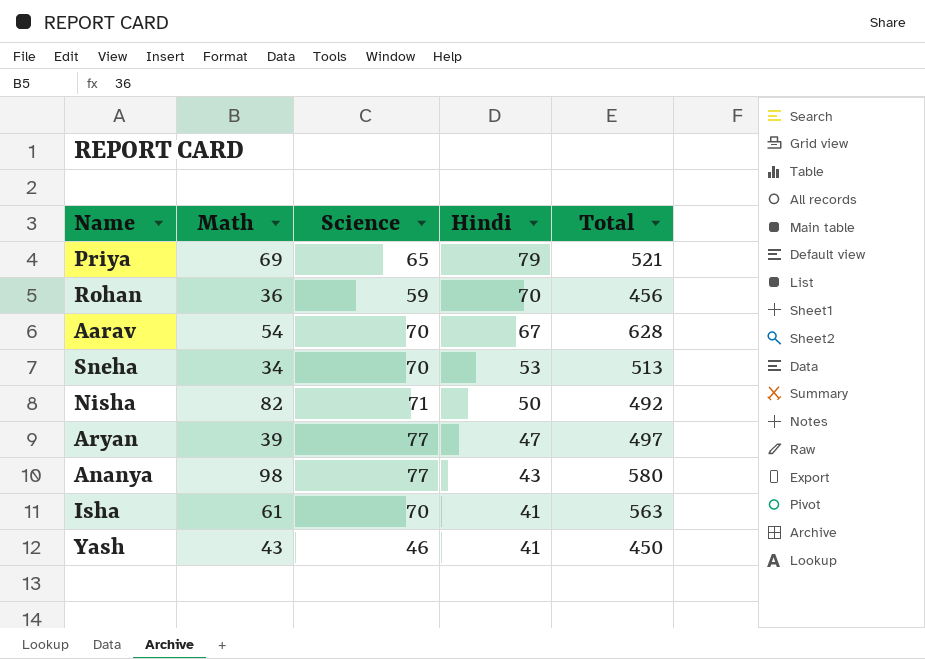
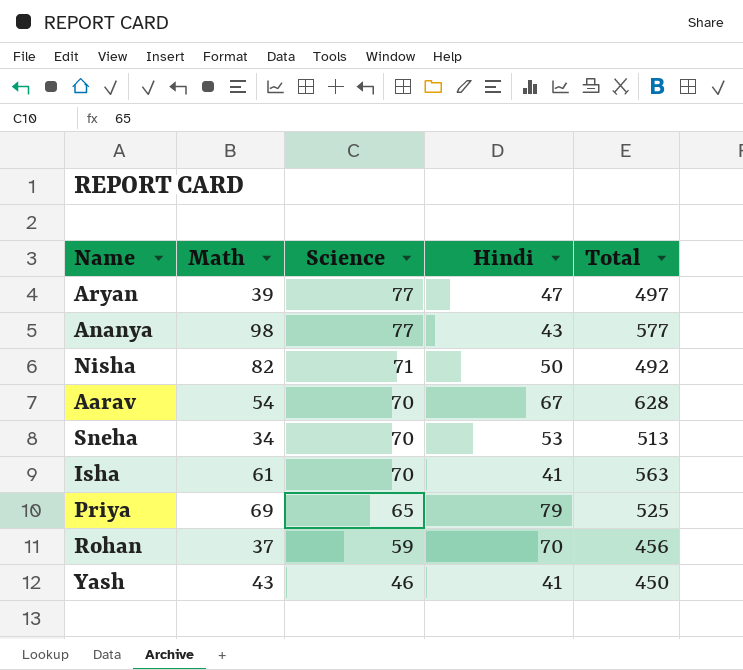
row order: Hindi descending -> Science descending
Ananya | Total: 580 -> 577
Priya | Total: 521 -> 525
Rohan | Math: 36 -> 37

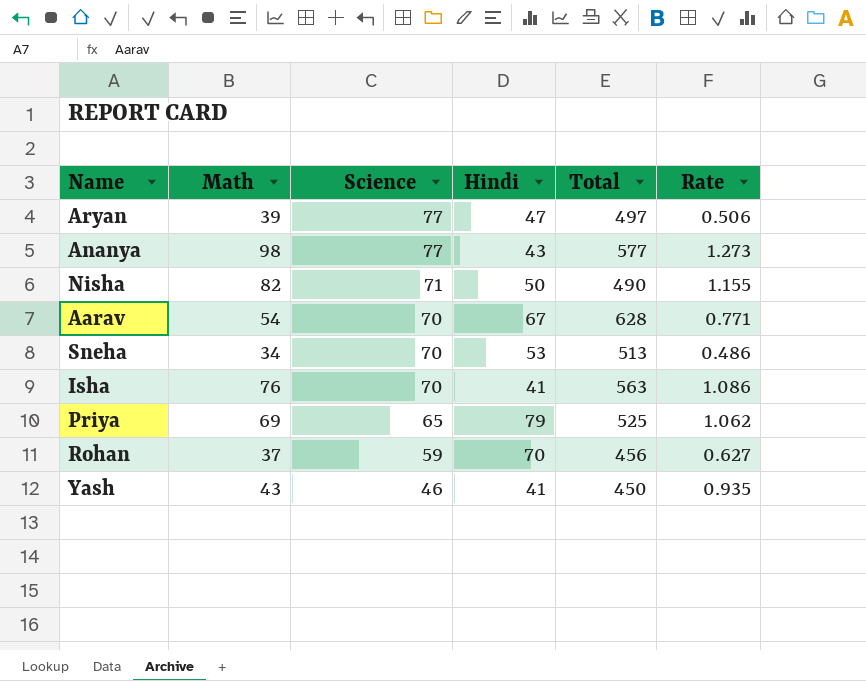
column Rate | formula: none -> [Math] / [Science]
Nisha | Total: 492 -> 490
Isha | Math: 61 -> 76

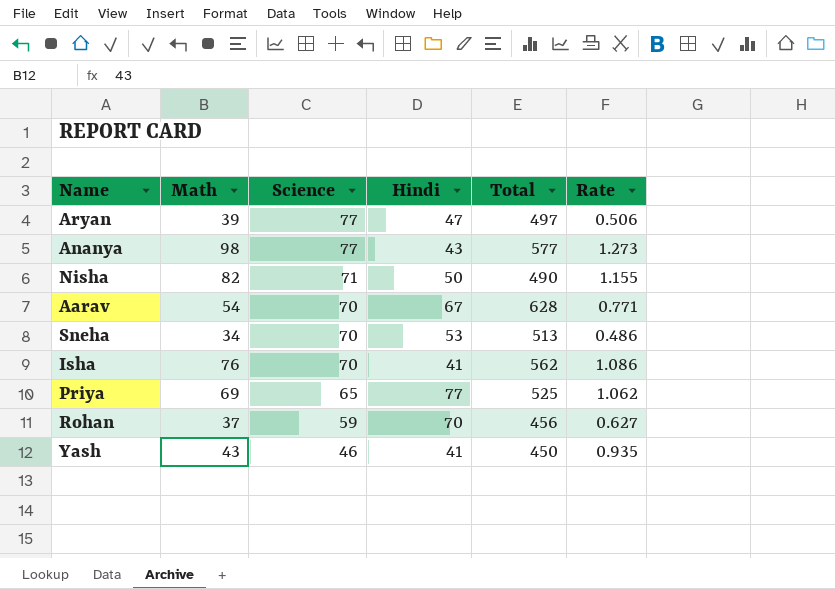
Isha | Total: 563 -> 562
Priya | Hindi: 79 -> 77

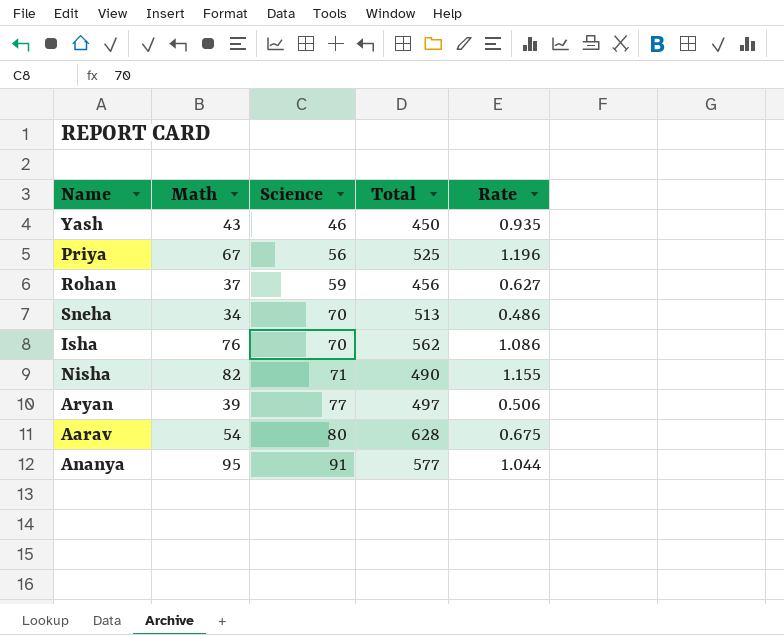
row order: Science descending -> Science ascending
column Hindi | position: 4 -> none
Priya | Math: 69 -> 67
Priya | Science: 65 -> 56
Priya | Rate: 1.062 -> 1.196
Aarav | Science: 70 -> 80
Aarav | Rate: 0.771 -> 0.675
Ananya | Math: 98 -> 95
Ananya | Science: 77 -> 91
Ananya | Rate: 1.273 -> 1.044

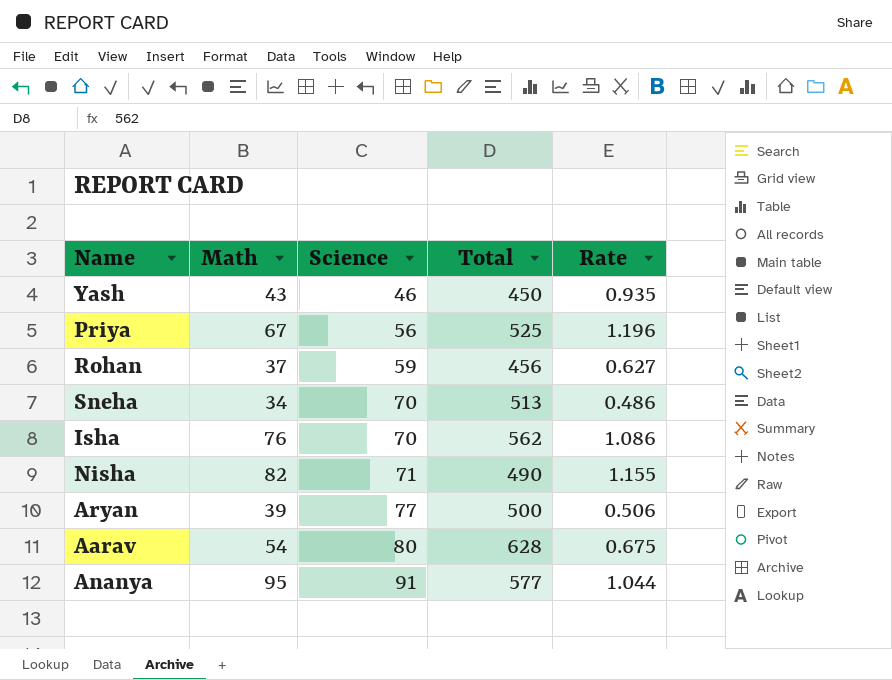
Aryan | Total: 497 -> 500

